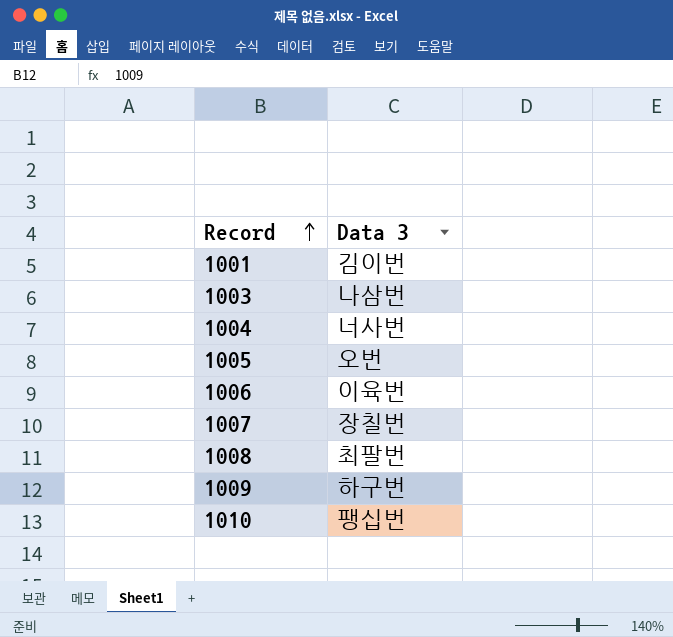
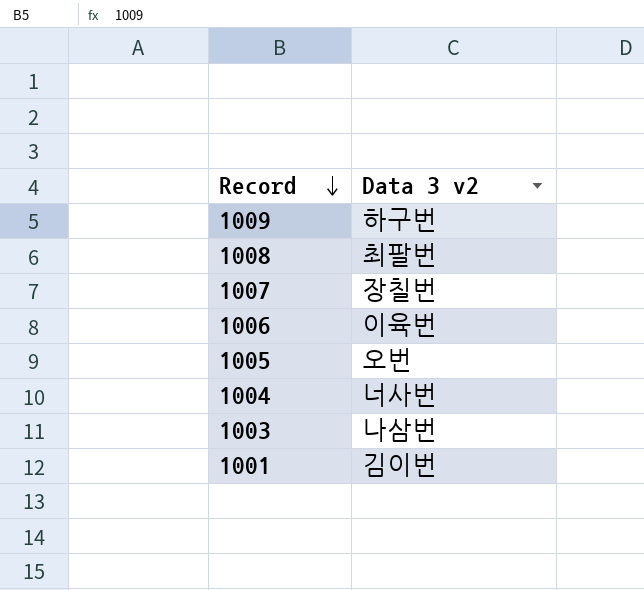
row order: Record ascending -> Record descending
column name: Data 3 -> Data 3 v2
row 1010: 팽십번 -> none

